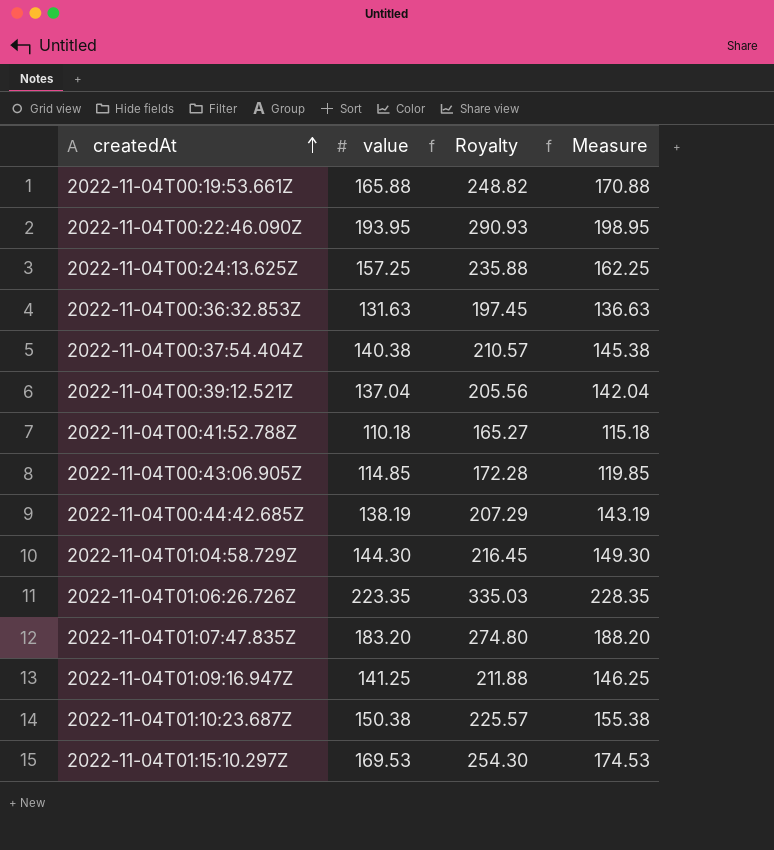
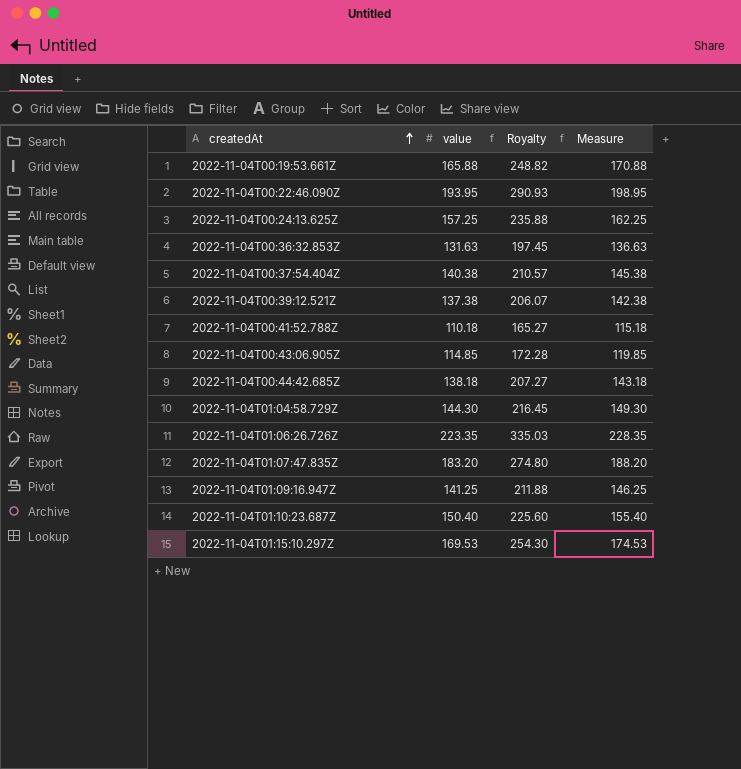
2022-11-04T00:39:12.521Z | value: 137.04 -> 137.38
2022-11-04T00:39:12.521Z | Royalty: 205.56 -> 206.07
2022-11-04T00:39:12.521Z | Measure: 142.04 -> 142.38
2022-11-04T00:44:42.685Z | value: 138.19 -> 138.18
2022-11-04T00:44:42.685Z | Royalty: 207.29 -> 207.27
2022-11-04T00:44:42.685Z | Measure: 143.19 -> 143.18
2022-11-04T01:10:23.687Z | value: 150.38 -> 150.40
2022-11-04T01:10:23.687Z | Royalty: 225.57 -> 225.60
2022-11-04T01:10:23.687Z | Measure: 155.38 -> 155.40

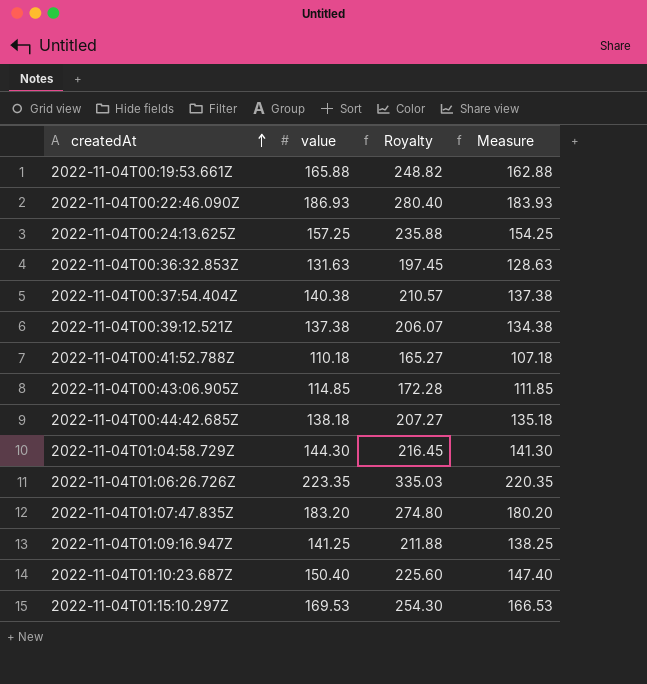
column Measure | formula: [value] + 5 -> [value] - 3
2022-11-04T00:22:46.090Z | value: 193.95 -> 186.93
2022-11-04T00:22:46.090Z | Royalty: 290.93 -> 280.40

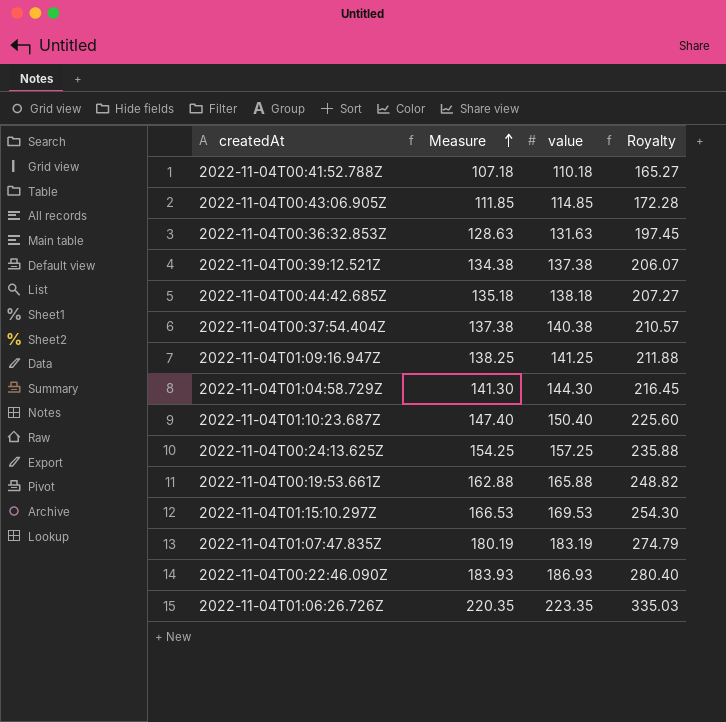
row order: createdAt ascending -> Measure ascending
column Measure | position: 4 -> 2
2022-11-04T01:07:47.835Z | Measure: 180.20 -> 180.19
2022-11-04T01:07:47.835Z | value: 183.20 -> 183.19
2022-11-04T01:07:47.835Z | Royalty: 274.80 -> 274.79

